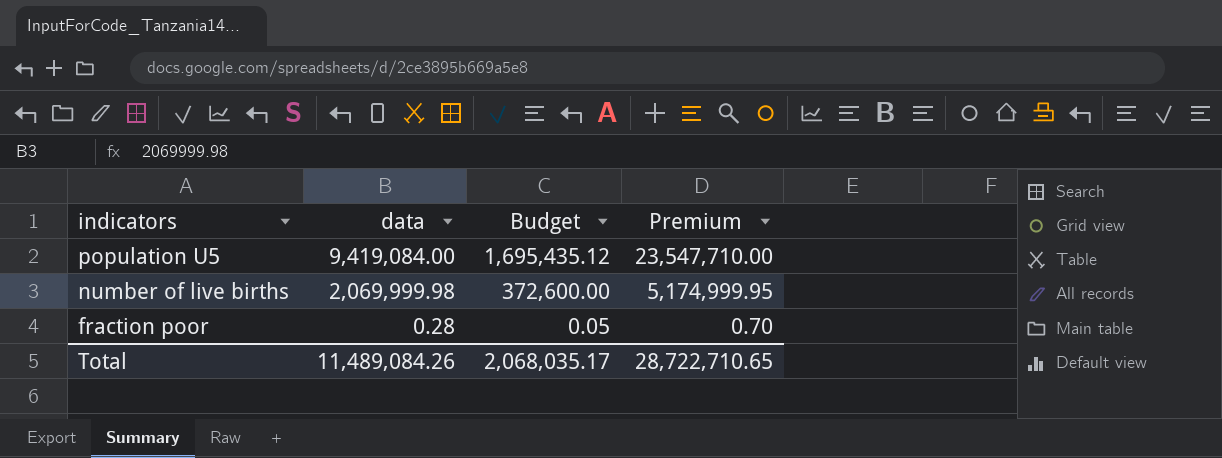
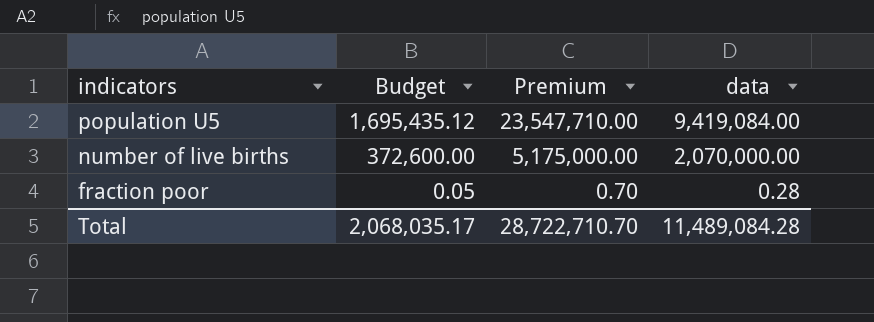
column data | position: 2 -> 4
number of live births | Premium: 5,174,999.95 -> 5,175,000.00
number of live births | data: 2,069,999.98 -> 2,070,000.00
Total | Premium: 28,722,710.65 -> 28,722,710.70
Total | data: 11,489,084.26 -> 11,489,084.28

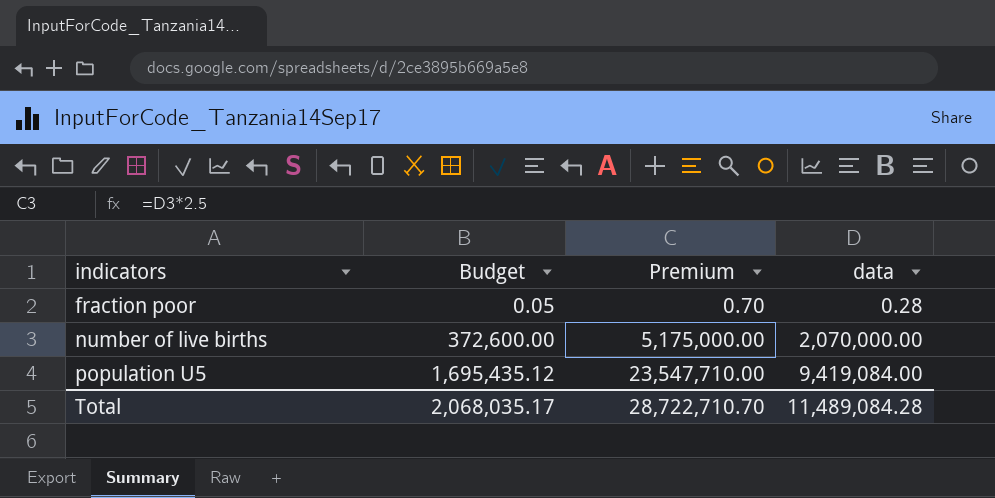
row order: indicators descending -> indicators ascending

